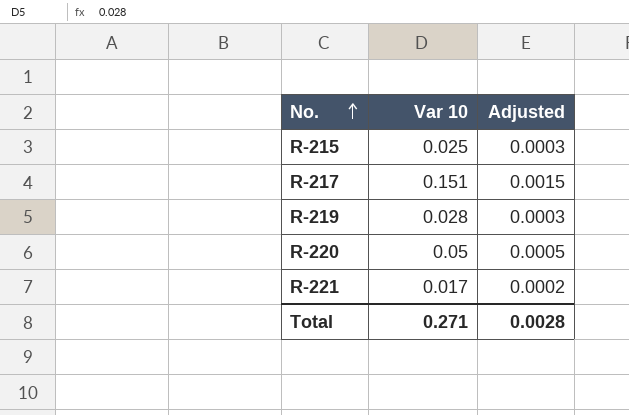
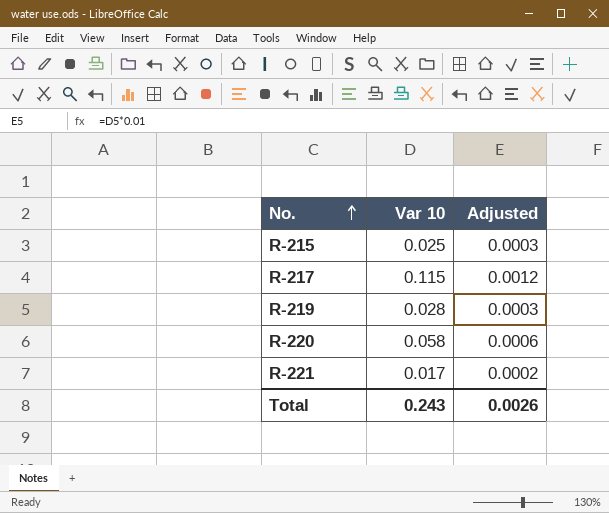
R-217 | Var 10: 0.151 -> 0.115
R-217 | Adjusted: 0.0015 -> 0.0012
R-220 | Var 10: 0.05 -> 0.058
R-220 | Adjusted: 0.0005 -> 0.0006
Total | Var 10: 0.271 -> 0.243
Total | Adjusted: 0.0028 -> 0.0026

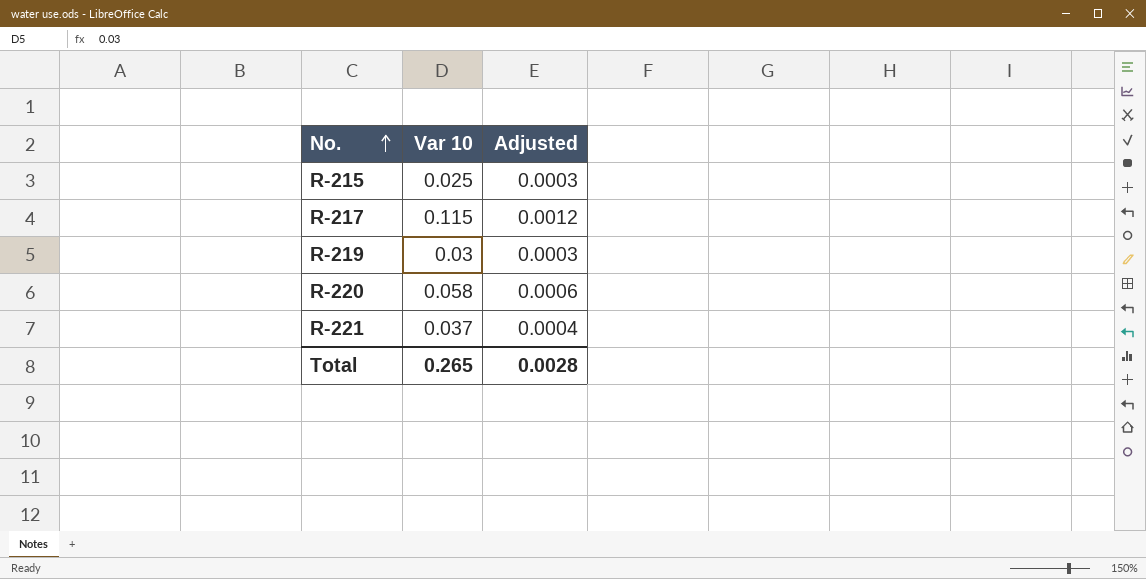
R-219 | Var 10: 0.028 -> 0.03
R-221 | Var 10: 0.017 -> 0.037
R-221 | Adjusted: 0.0002 -> 0.0004
Total | Var 10: 0.243 -> 0.265
Total | Adjusted: 0.0026 -> 0.0028

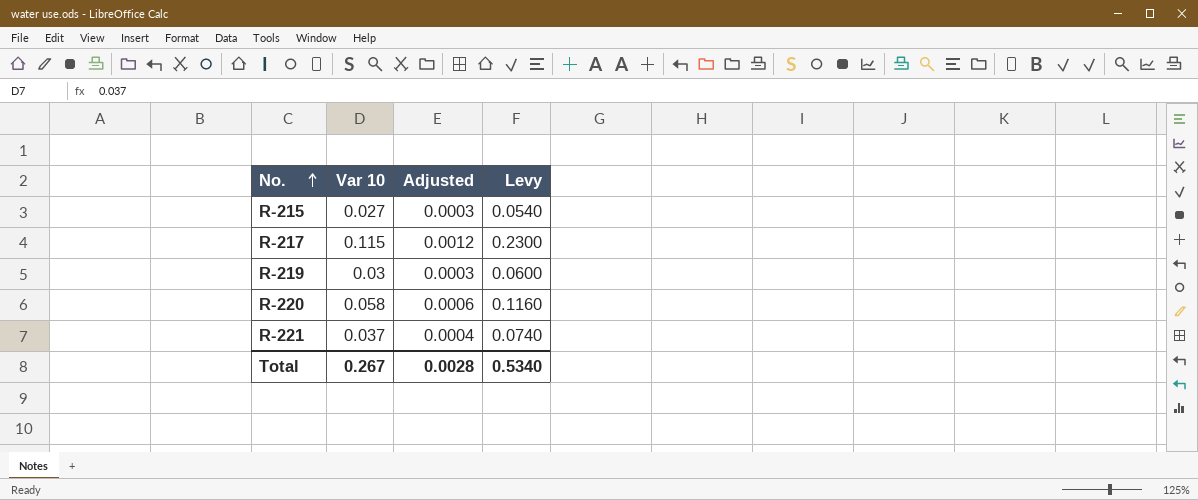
column Levy | formula: none -> [Var 10] * 2
R-215 | Var 10: 0.025 -> 0.027
Total | Var 10: 0.265 -> 0.267

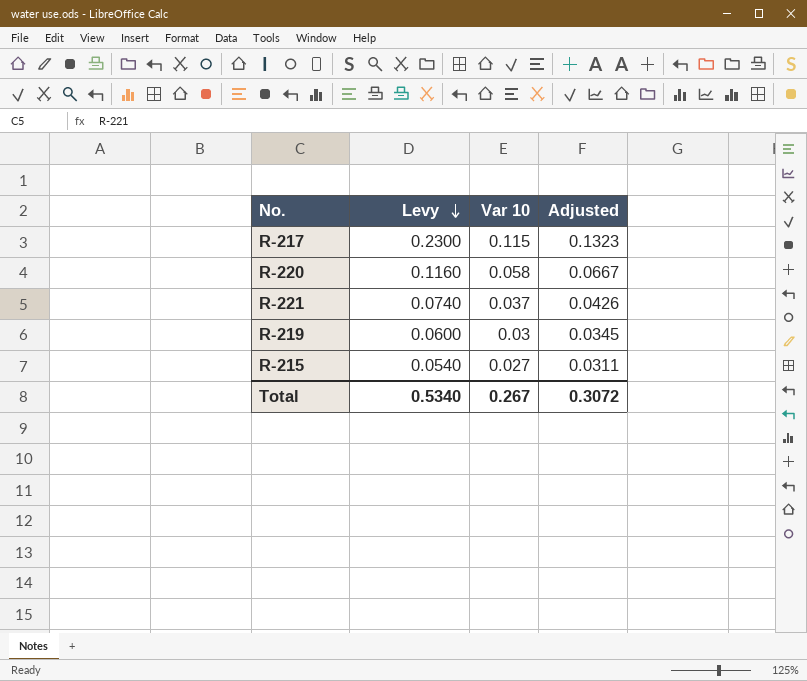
row order: No. ascending -> Levy descending
column Levy | position: 4 -> 2
column Adjusted | formula: [Var 10] * 0.01 -> [Var 10] * 1.15
Total | Adjusted: 0.0028 -> 0.3072

